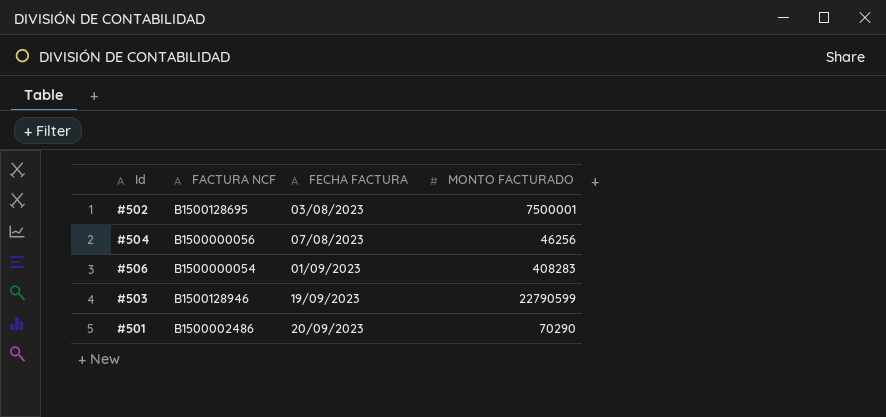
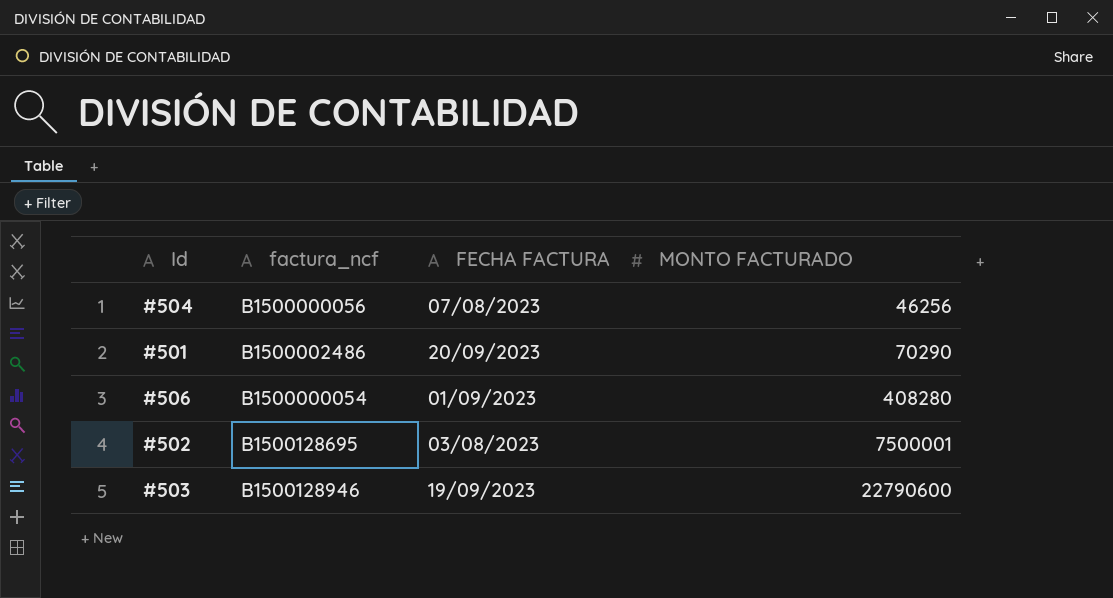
row order: FECHA FACTURA ascending -> MONTO FACTURADO ascending
column name: FACTURA NCF -> factura_ncf
#506 | MONTO FACTURADO: 408283 -> 408280
#503 | MONTO FACTURADO: 22790599 -> 22790600

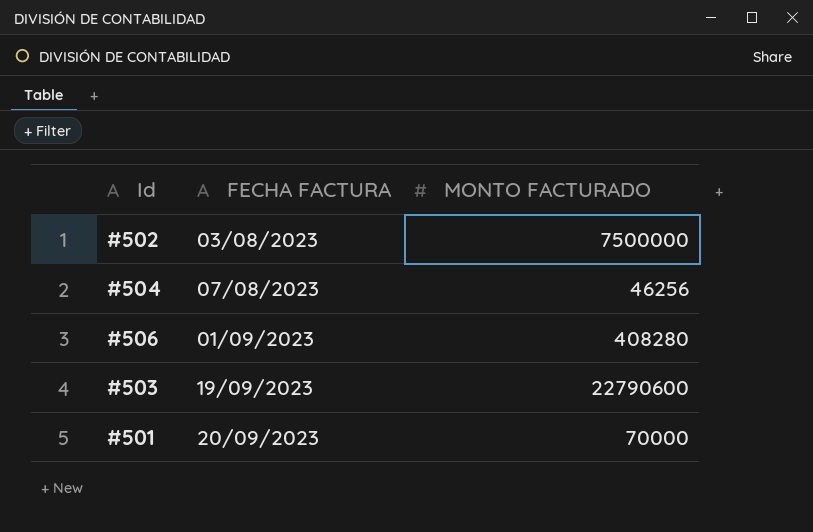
row order: MONTO FACTURADO ascending -> FECHA FACTURA ascending
column factura_ncf | position: 2 -> none
#502 | MONTO FACTURADO: 7500001 -> 7500000
#501 | MONTO FACTURADO: 70290 -> 70000

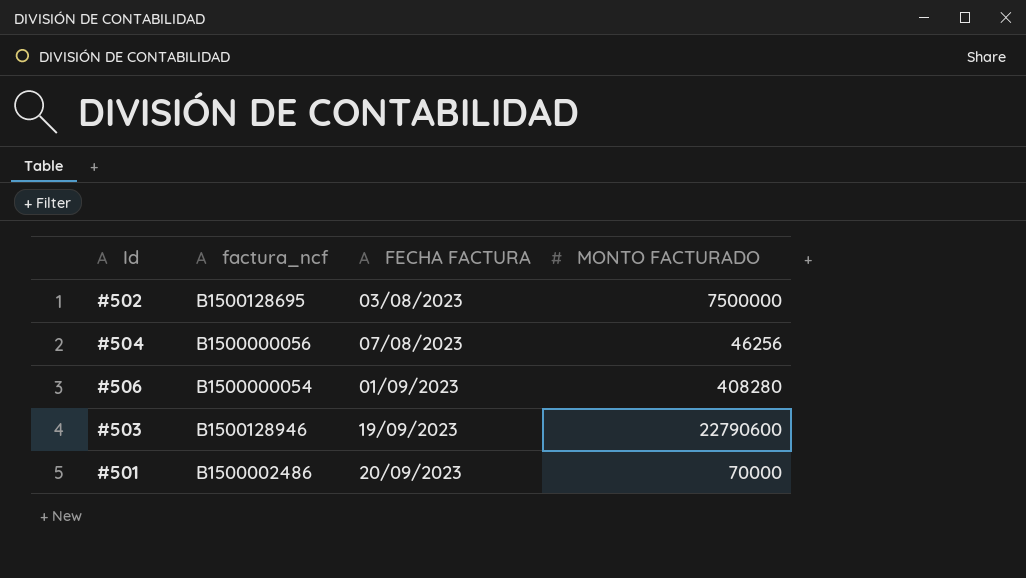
column factura_ncf | position: none -> 2

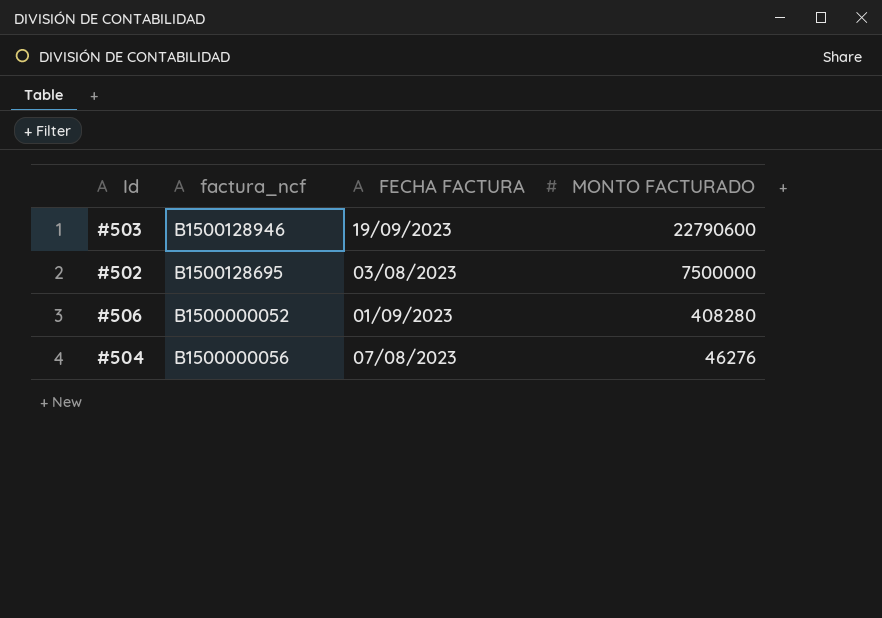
row order: FECHA FACTURA ascending -> MONTO FACTURADO descending
row #501: B1500002486 | 20/09/2023 | 70000 -> none
#506 | factura_ncf: B1500000054 -> B1500000052
#504 | MONTO FACTURADO: 46256 -> 46276

